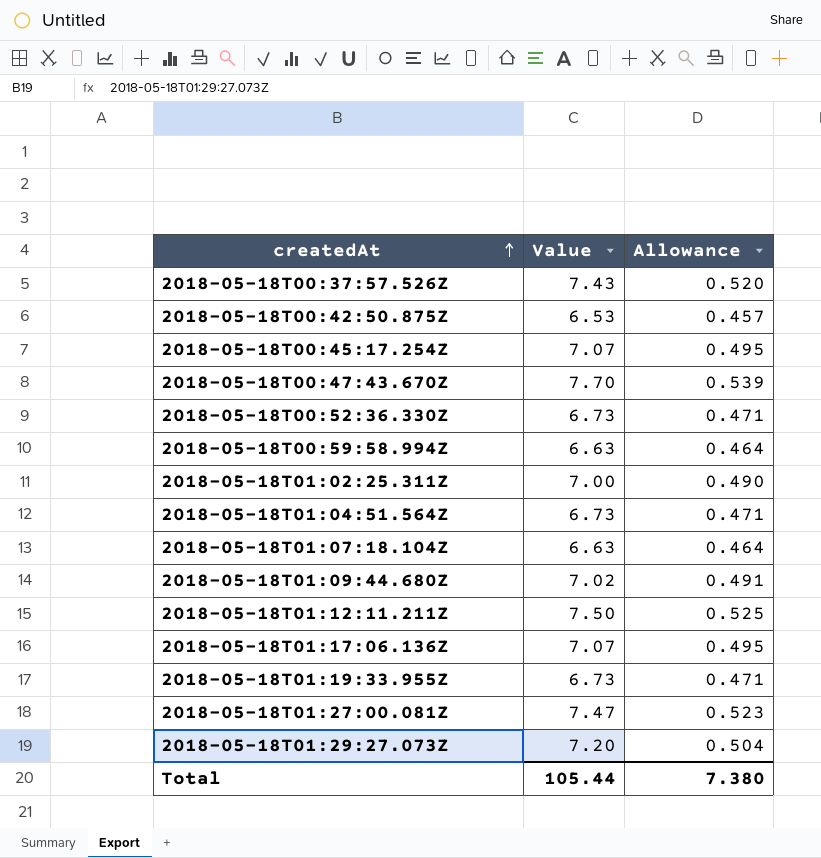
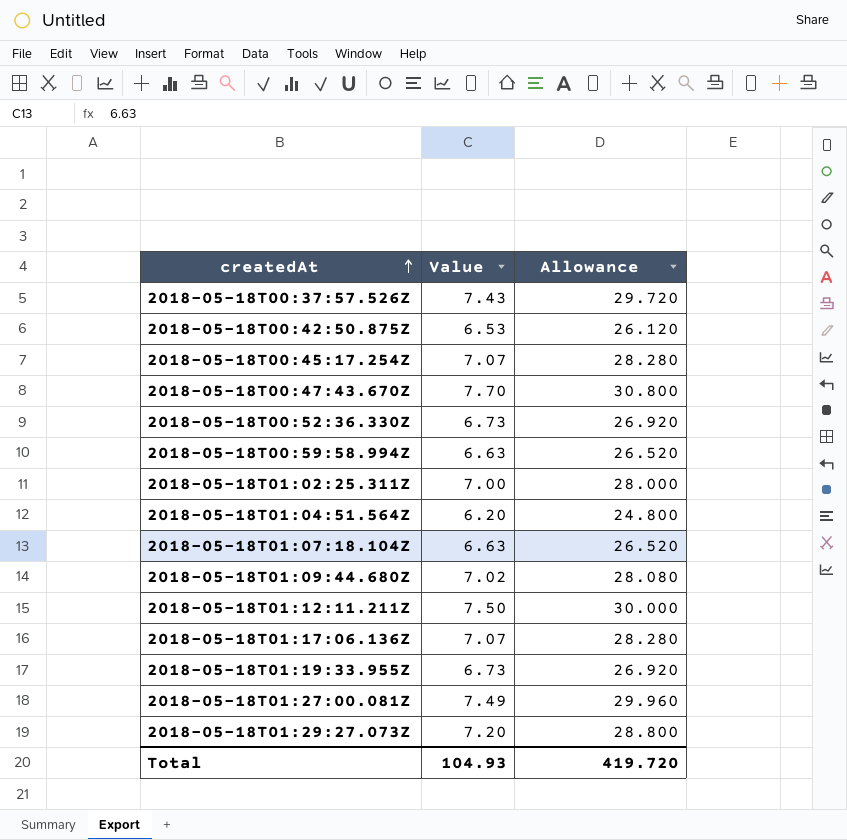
column Allowance | formula: [Value] * 0.07 -> [Value] * 4
2018-05-18T01:04:51.564Z | Value: 6.73 -> 6.20
2018-05-18T01:27:00.081Z | Value: 7.47 -> 7.49
Total | Value: 105.44 -> 104.93
Total | Allowance: 7.380 -> 419.720

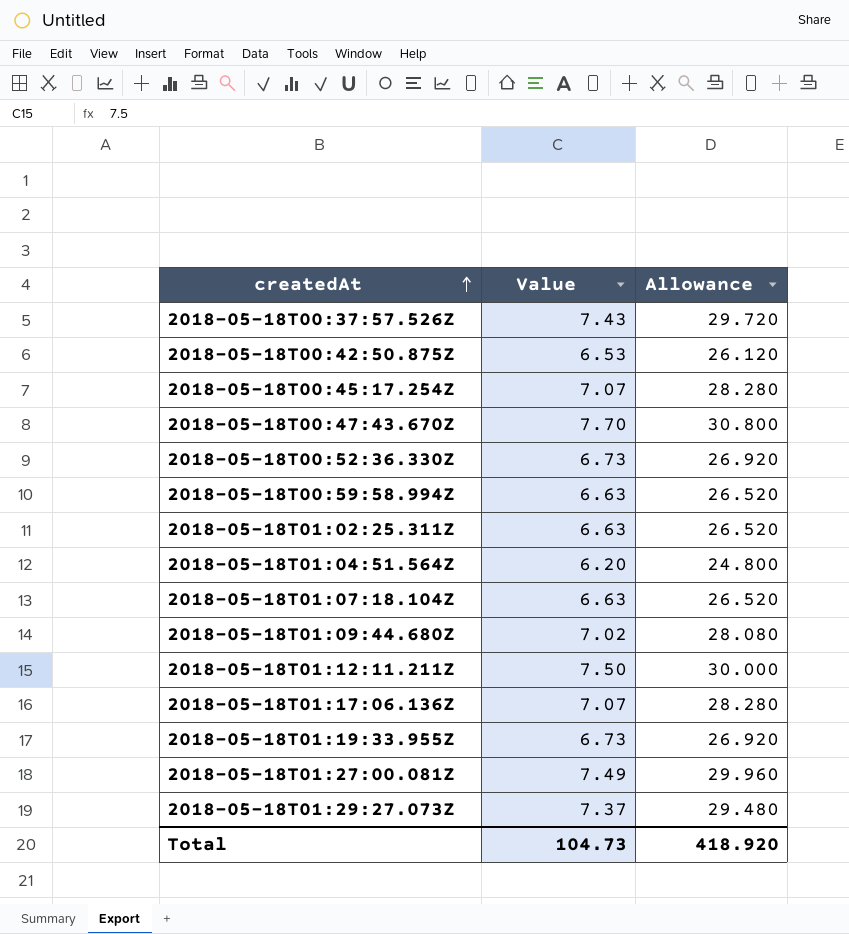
2018-05-18T01:02:25.311Z | Value: 7.00 -> 6.63
2018-05-18T01:02:25.311Z | Allowance: 28.000 -> 26.520
2018-05-18T01:29:27.073Z | Value: 7.20 -> 7.37
2018-05-18T01:29:27.073Z | Allowance: 28.800 -> 29.480
Total | Value: 104.93 -> 104.73
Total | Allowance: 419.720 -> 418.920

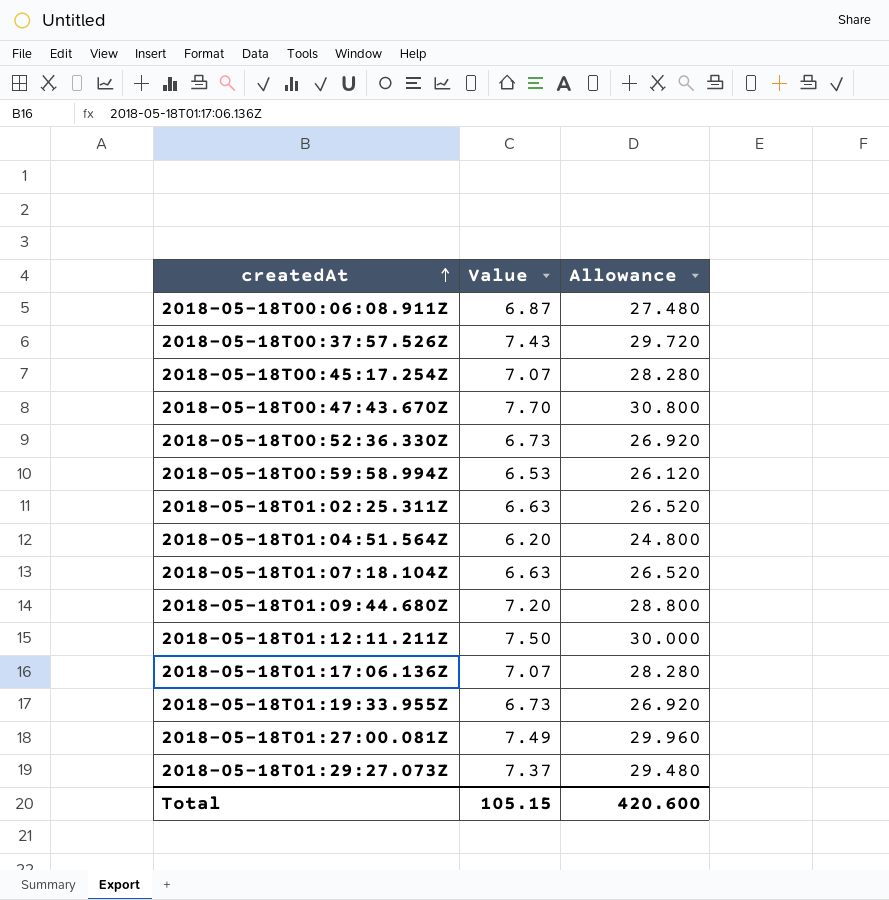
row 2018-05-18T00:42:50.875Z: 6.53 | 26.120 -> none
row 2018-05-18T00:06:08.911Z: none -> 6.87 | 27.480
2018-05-18T00:59:58.994Z | Value: 6.63 -> 6.53
2018-05-18T00:59:58.994Z | Allowance: 26.520 -> 26.120
2018-05-18T01:09:44.680Z | Value: 7.02 -> 7.20
2018-05-18T01:09:44.680Z | Allowance: 28.080 -> 28.800
Total | Value: 104.73 -> 105.15
Total | Allowance: 418.920 -> 420.600

